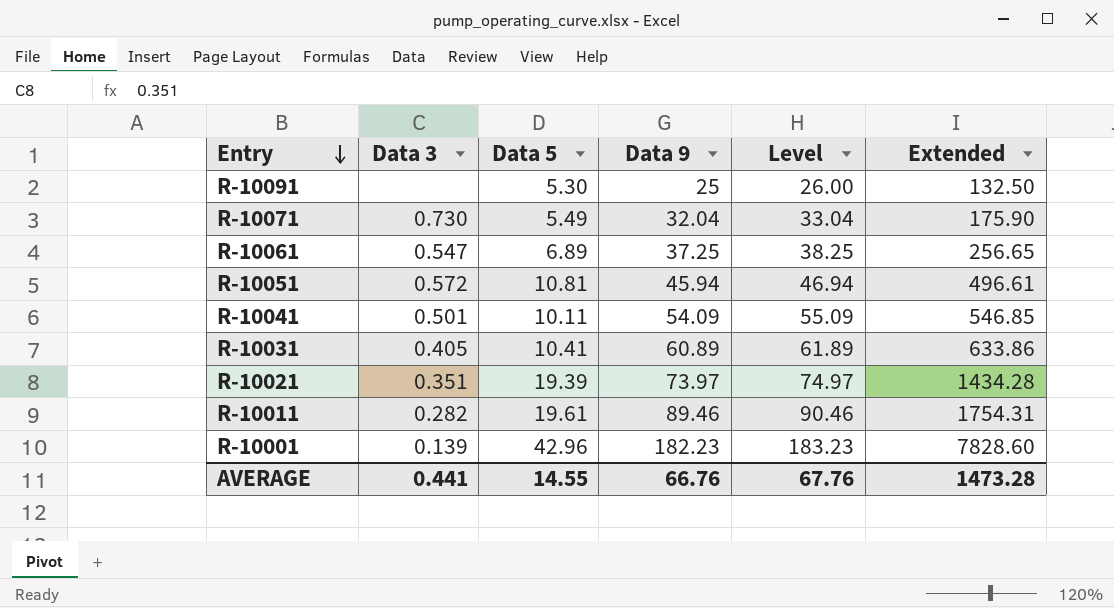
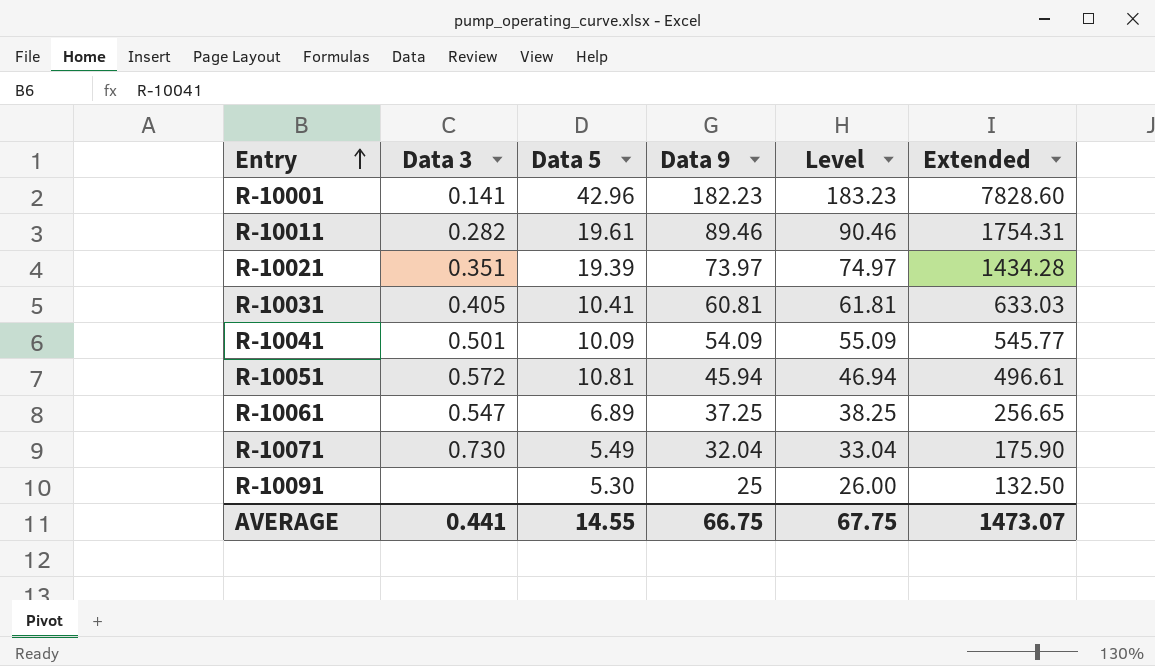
row order: Entry descending -> Entry ascending
R-10001 | Data 3: 0.139 -> 0.141
R-10031 | Data 9: 60.89 -> 60.81
R-10031 | Level: 61.89 -> 61.81
R-10031 | Extended: 633.86 -> 633.03
R-10041 | Data 5: 10.11 -> 10.09
R-10041 | Extended: 546.85 -> 545.77
AVERAGE | Data 9: 66.76 -> 66.75
AVERAGE | Level: 67.76 -> 67.75
AVERAGE | Extended: 1473.28 -> 1473.07

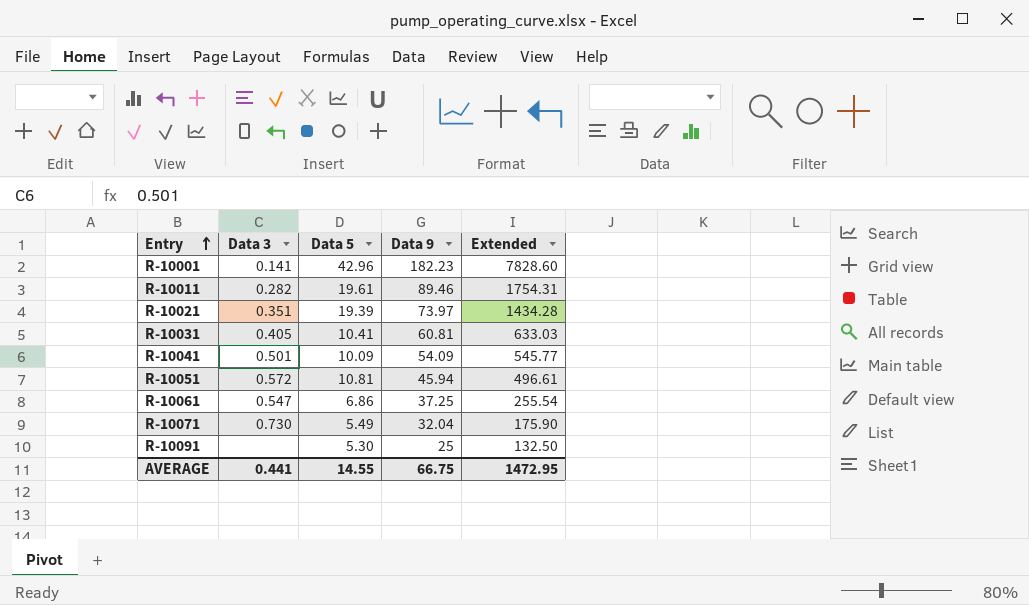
column Level | formula: [Data 9] + 1 -> none
R-10061 | Data 5: 6.89 -> 6.86
R-10061 | Extended: 256.65 -> 255.54
AVERAGE | Extended: 1473.07 -> 1472.95

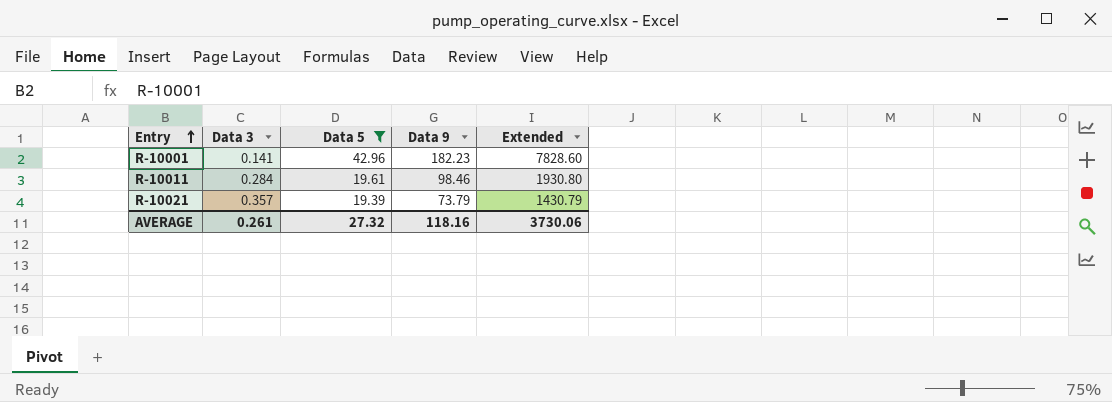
filter: none -> Data 5 >= 19.39
R-10011 | Data 3: 0.282 -> 0.284
R-10011 | Data 9: 89.46 -> 98.46
R-10011 | Extended: 1754.31 -> 1930.80
R-10021 | Data 3: 0.351 -> 0.357
R-10021 | Data 9: 73.97 -> 73.79
R-10021 | Extended: 1434.28 -> 1430.79
AVERAGE | Data 3: 0.441 -> 0.261
AVERAGE | Data 5: 14.55 -> 27.32
AVERAGE | Data 9: 66.75 -> 118.16
AVERAGE | Extended: 1472.95 -> 3730.06

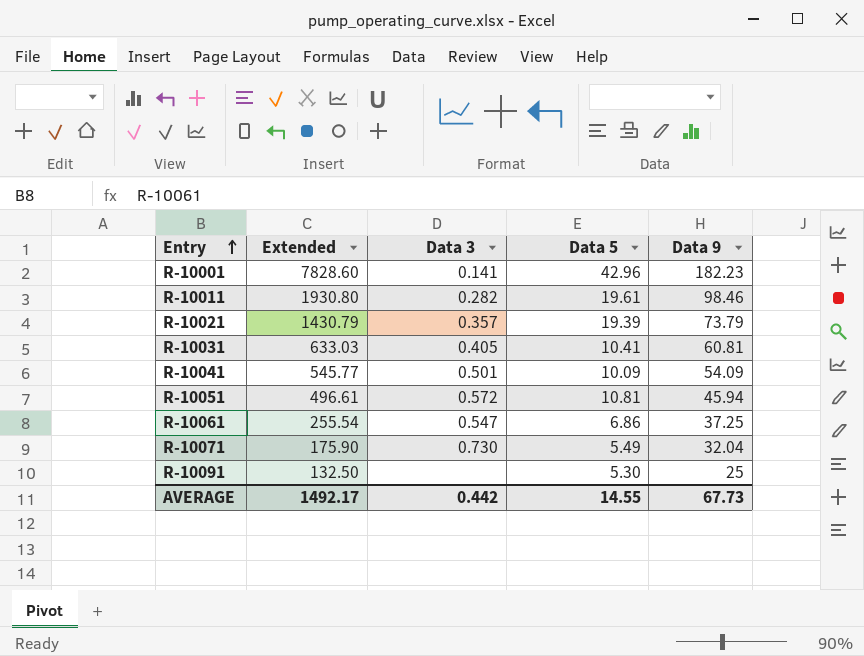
filter: Data 5 >= 19.39 -> none
column Extended | position: 5 -> 2
R-10011 | Data 3: 0.284 -> 0.282
AVERAGE | Extended: 3730.06 -> 1492.17
AVERAGE | Data 3: 0.261 -> 0.442
AVERAGE | Data 5: 27.32 -> 14.55
AVERAGE | Data 9: 118.16 -> 67.73

